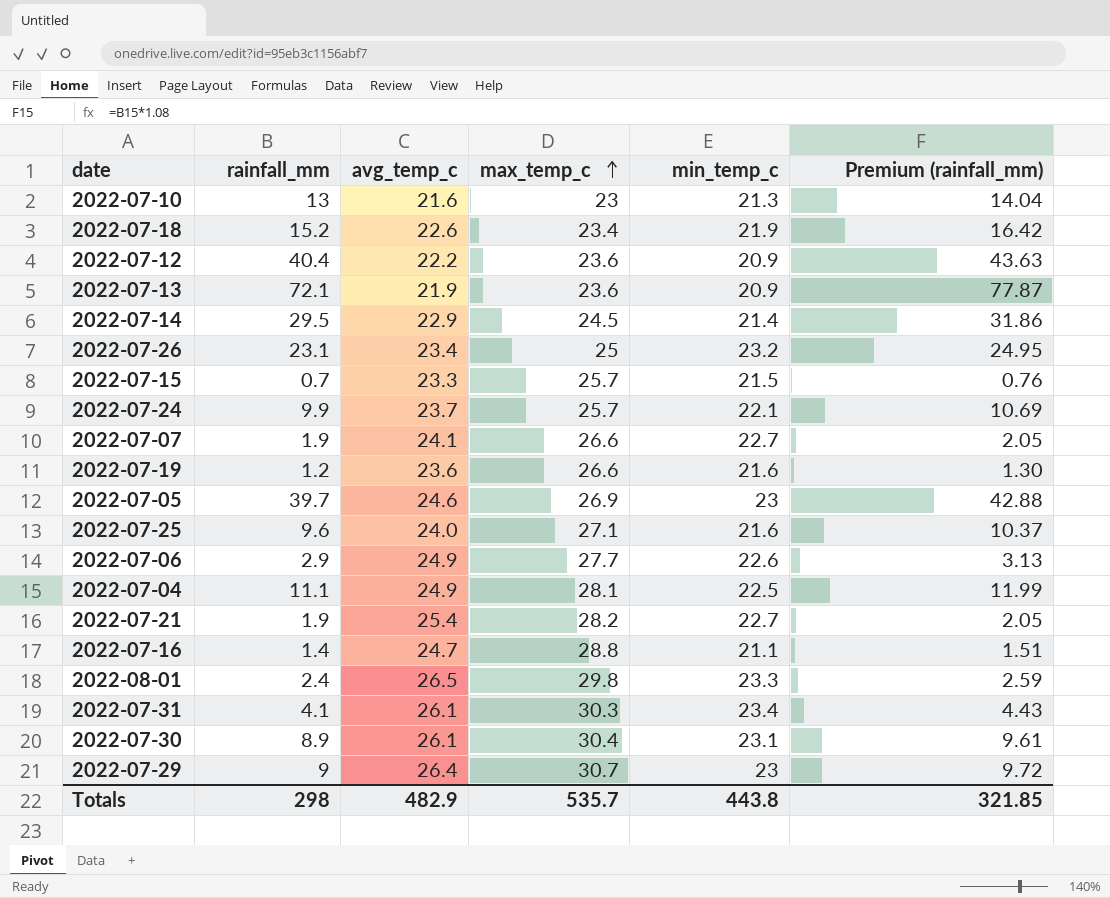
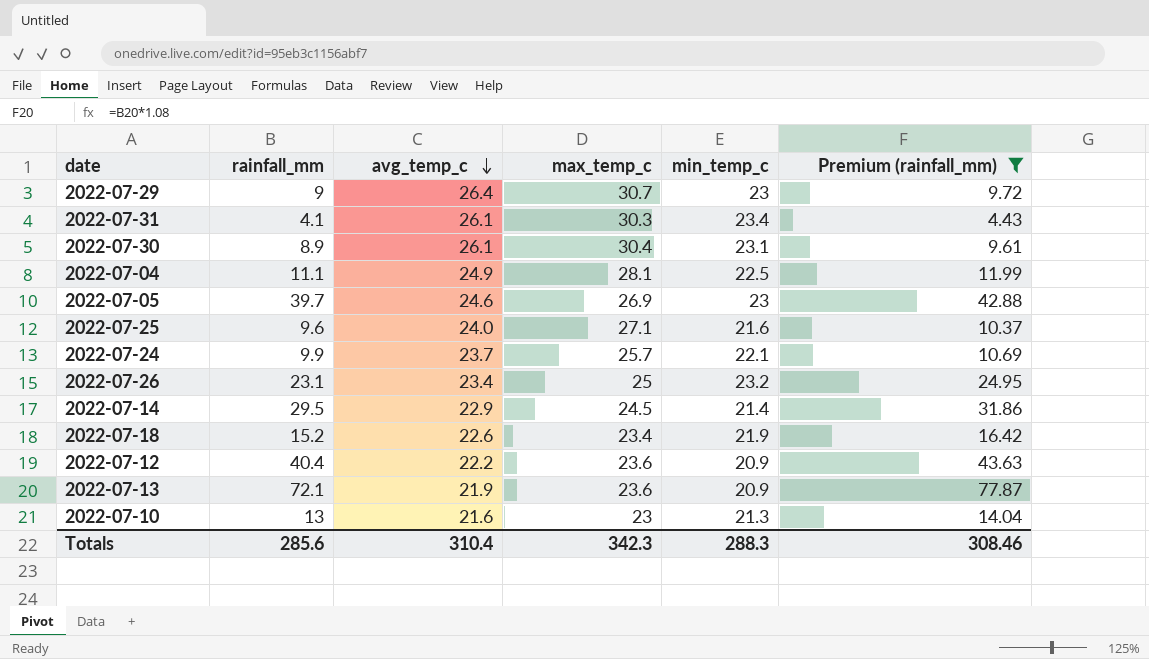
filter: none -> Premium (rainfall_mm) >= 4.43
row order: max_temp_c ascending -> avg_temp_c descending
Totals | rainfall_mm: 298 -> 285.6
Totals | avg_temp_c: 482.9 -> 310.4
Totals | max_temp_c: 535.7 -> 342.3
Totals | min_temp_c: 443.8 -> 288.3
Totals | Premium (rainfall_mm): 321.85 -> 308.46

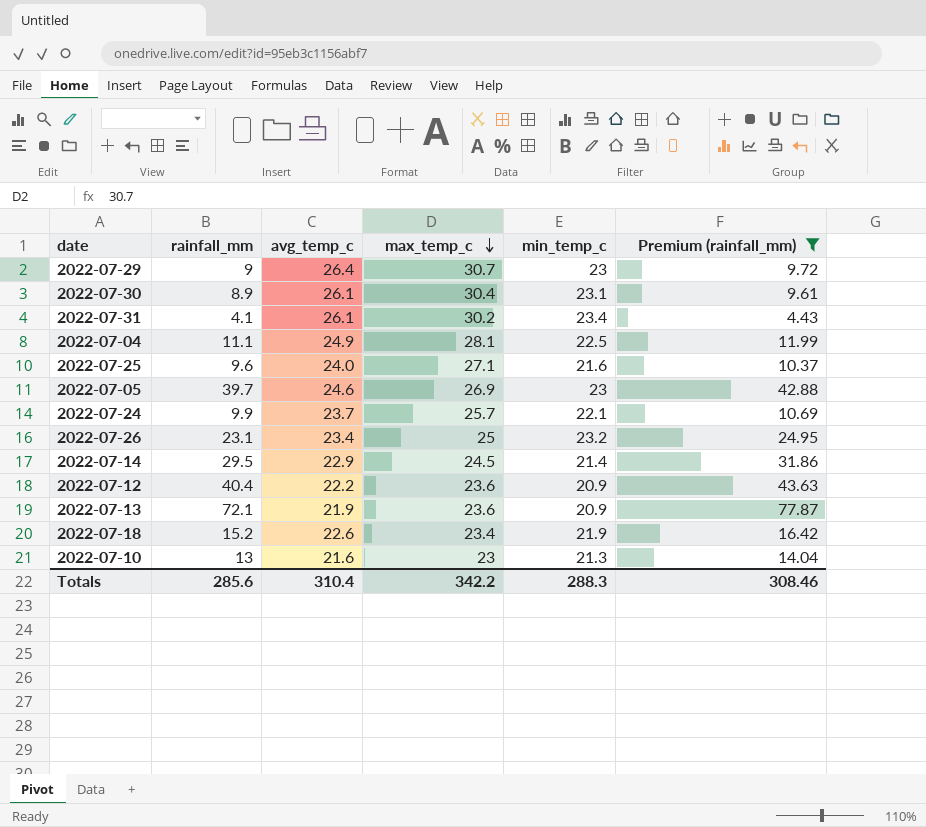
row order: avg_temp_c descending -> max_temp_c descending
2022-07-31 | max_temp_c: 30.3 -> 30.2
Totals | max_temp_c: 342.3 -> 342.2

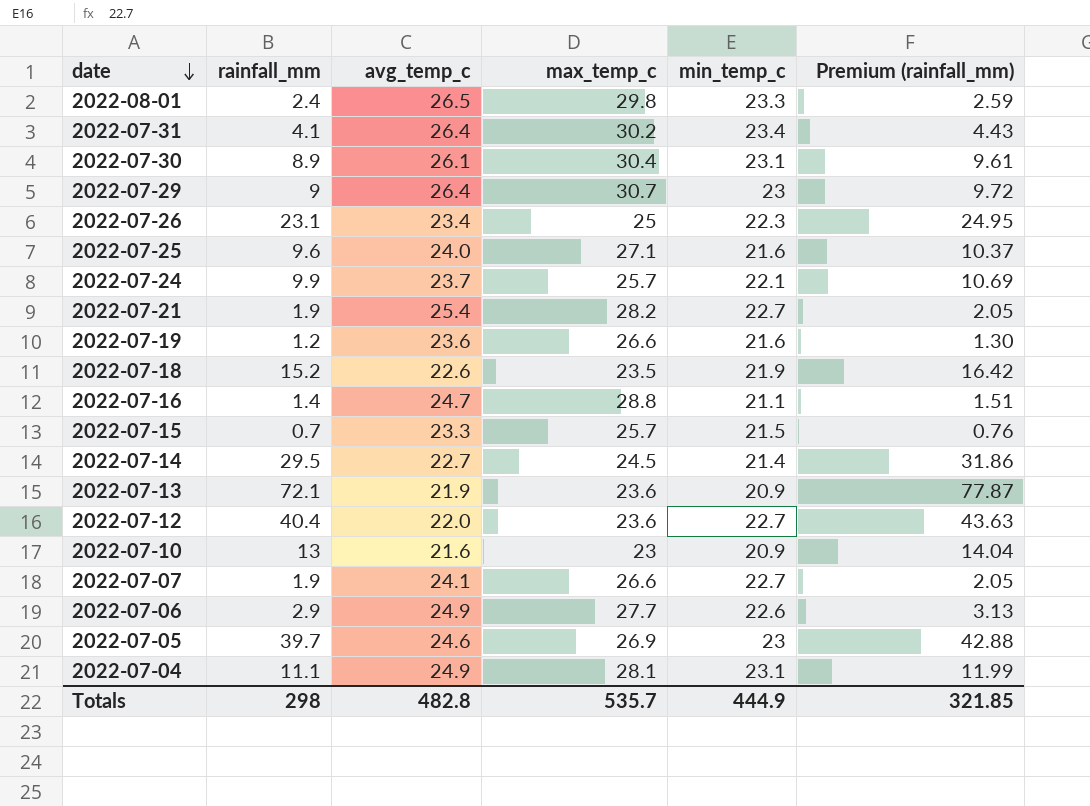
filter: Premium (rainfall_mm) >= 4.43 -> none
row order: max_temp_c descending -> date descending
2022-07-31 | avg_temp_c: 26.1 -> 26.4
2022-07-26 | min_temp_c: 23.2 -> 22.3
2022-07-18 | max_temp_c: 23.4 -> 23.5
2022-07-14 | avg_temp_c: 22.9 -> 22.7
2022-07-12 | avg_temp_c: 22.2 -> 22.0
2022-07-12 | min_temp_c: 20.9 -> 22.7
2022-07-10 | min_temp_c: 21.3 -> 20.9
2022-07-04 | min_temp_c: 22.5 -> 23.1
Totals | rainfall_mm: 285.6 -> 298
Totals | avg_temp_c: 310.4 -> 482.8
Totals | max_temp_c: 342.2 -> 535.7
Totals | min_temp_c: 288.3 -> 444.9
Totals | Premium (rainfall_mm): 308.46 -> 321.85

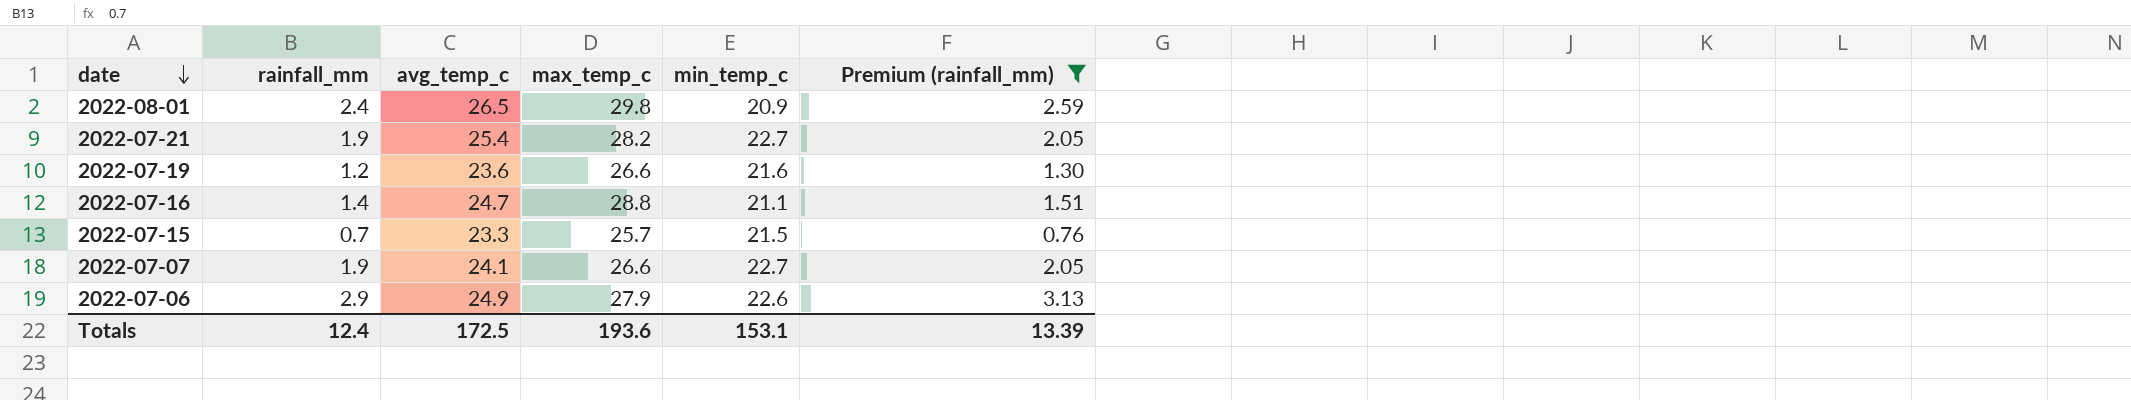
filter: none -> Premium (rainfall_mm) <= 3.13
2022-08-01 | min_temp_c: 23.3 -> 20.9
2022-07-06 | max_temp_c: 27.7 -> 27.9
Totals | rainfall_mm: 298 -> 12.4
Totals | avg_temp_c: 482.8 -> 172.5
Totals | max_temp_c: 535.7 -> 193.6
Totals | min_temp_c: 444.9 -> 153.1
Totals | Premium (rainfall_mm): 321.85 -> 13.39

